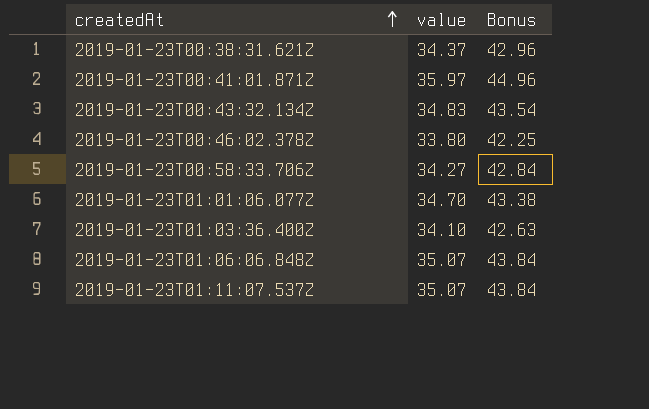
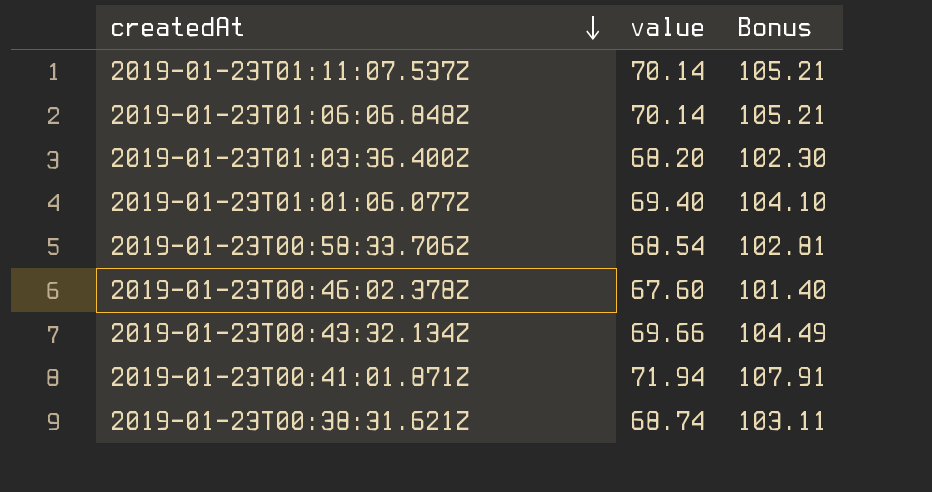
row order: createdAt ascending -> createdAt descending
column Bonus | formula: [value] * 1.25 -> [value] * 1.5
2019-01-23T01:11:07.537Z | value: 35.07 -> 70.14
2019-01-23T01:06:06.848Z | value: 35.07 -> 70.14
2019-01-23T01:03:36.400Z | value: 34.10 -> 68.20
2019-01-23T01:01:06.077Z | value: 34.70 -> 69.40
2019-01-23T00:58:33.706Z | value: 34.27 -> 68.54
2019-01-23T00:46:02.378Z | value: 33.80 -> 67.60
2019-01-23T00:43:32.134Z | value: 34.83 -> 69.66
2019-01-23T00:41:01.871Z | value: 35.97 -> 71.94
2019-01-23T00:38:31.621Z | value: 34.37 -> 68.74

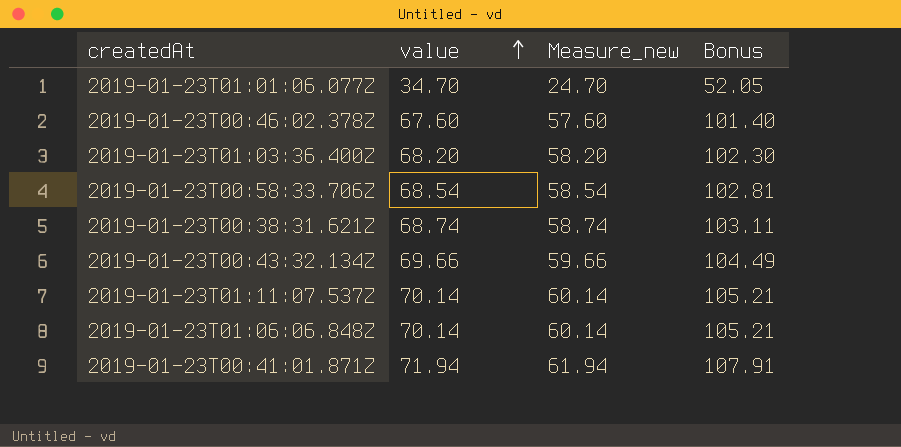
row order: createdAt descending -> value ascending
column Measure_new | formula: none -> [value] - 10
2019-01-23T01:01:06.077Z | value: 69.40 -> 34.70
2019-01-23T01:01:06.077Z | Bonus: 104.10 -> 52.05

